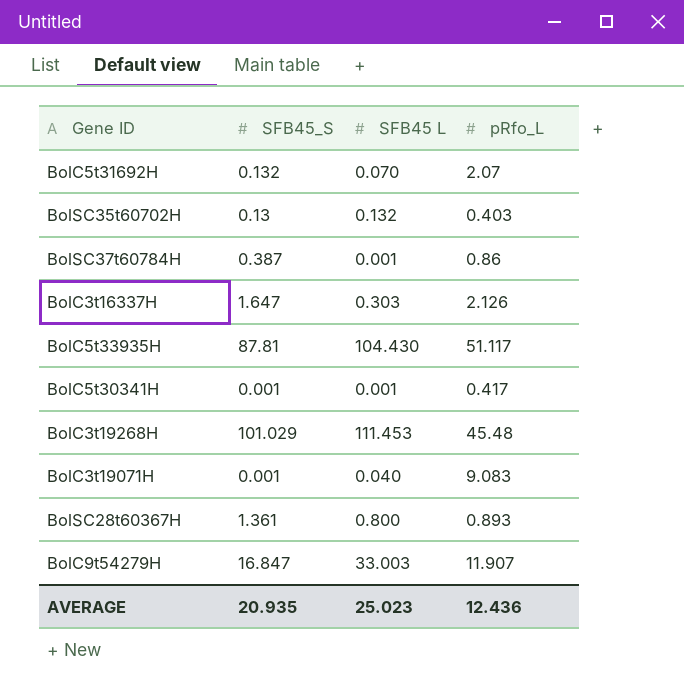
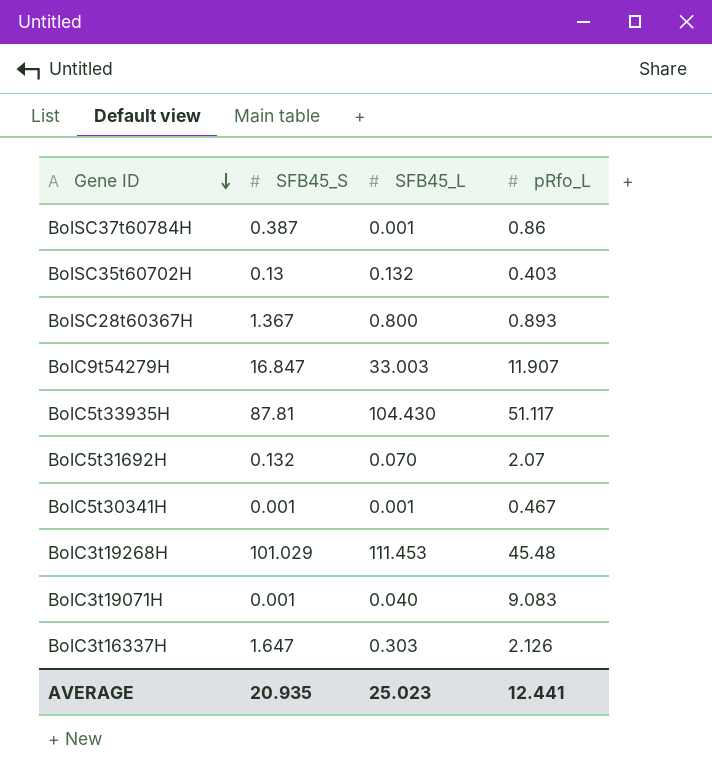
row order: none -> Gene ID descending
column name: SFB45 L -> SFB45_L
BolSC28t60367H | SFB45_S: 1.361 -> 1.367
BolC5t30341H | pRfo_L: 0.417 -> 0.467
AVERAGE | pRfo_L: 12.436 -> 12.441

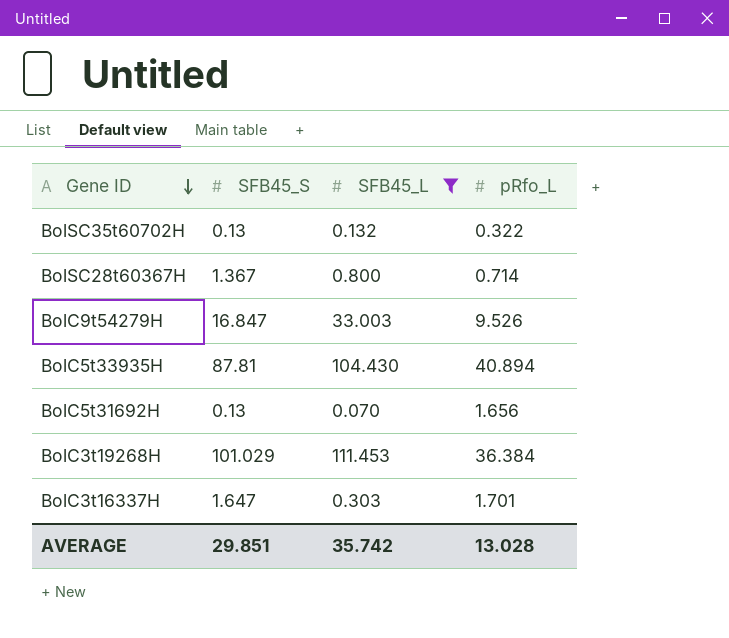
filter: none -> SFB45_L >= 0.070
BolSC35t60702H | pRfo_L: 0.403 -> 0.322
BolSC28t60367H | pRfo_L: 0.893 -> 0.714
BolC9t54279H | pRfo_L: 11.907 -> 9.526
BolC5t33935H | pRfo_L: 51.117 -> 40.894
BolC5t31692H | SFB45_S: 0.132 -> 0.13
BolC5t31692H | pRfo_L: 2.07 -> 1.656
BolC3t19268H | pRfo_L: 45.48 -> 36.384
BolC3t16337H | pRfo_L: 2.126 -> 1.701
AVERAGE | SFB45_S: 20.935 -> 29.851
AVERAGE | SFB45_L: 25.023 -> 35.742
AVERAGE | pRfo_L: 12.441 -> 13.028

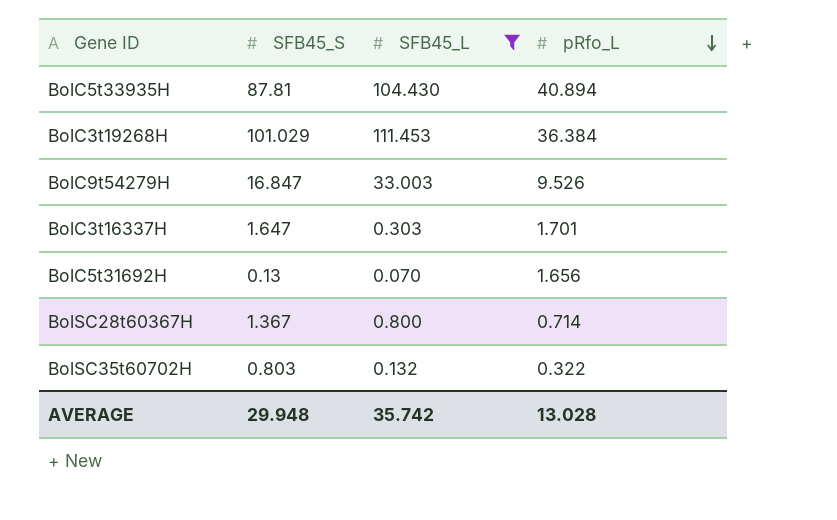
row order: Gene ID descending -> pRfo_L descending
BolSC35t60702H | SFB45_S: 0.13 -> 0.803
AVERAGE | SFB45_S: 29.851 -> 29.948

